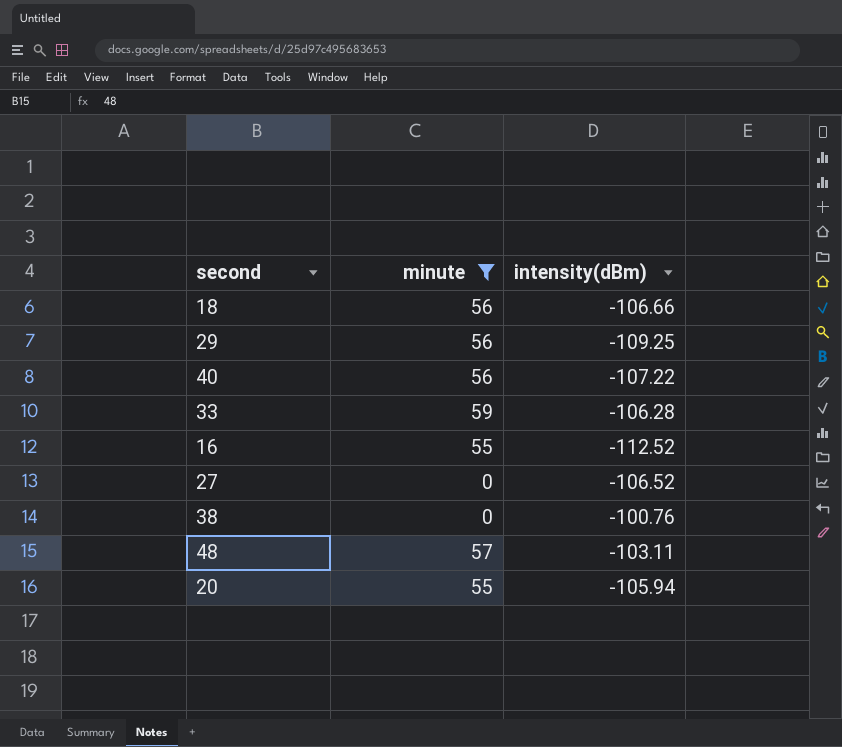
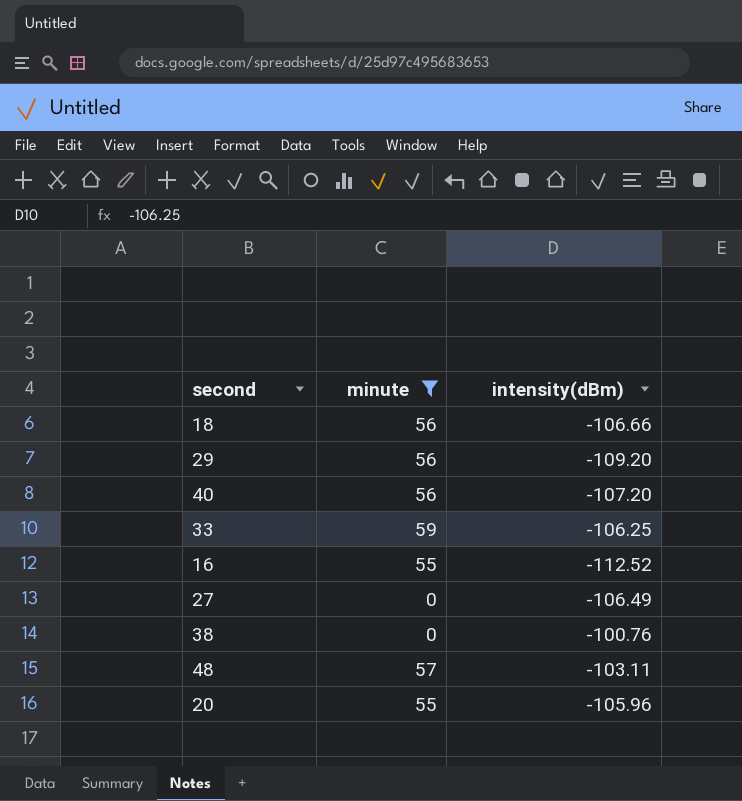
29 | intensity(dBm): -109.25 -> -109.20
40 | intensity(dBm): -107.22 -> -107.20
33 | intensity(dBm): -106.28 -> -106.25
27 | intensity(dBm): -106.52 -> -106.49
20 | intensity(dBm): -105.94 -> -105.96

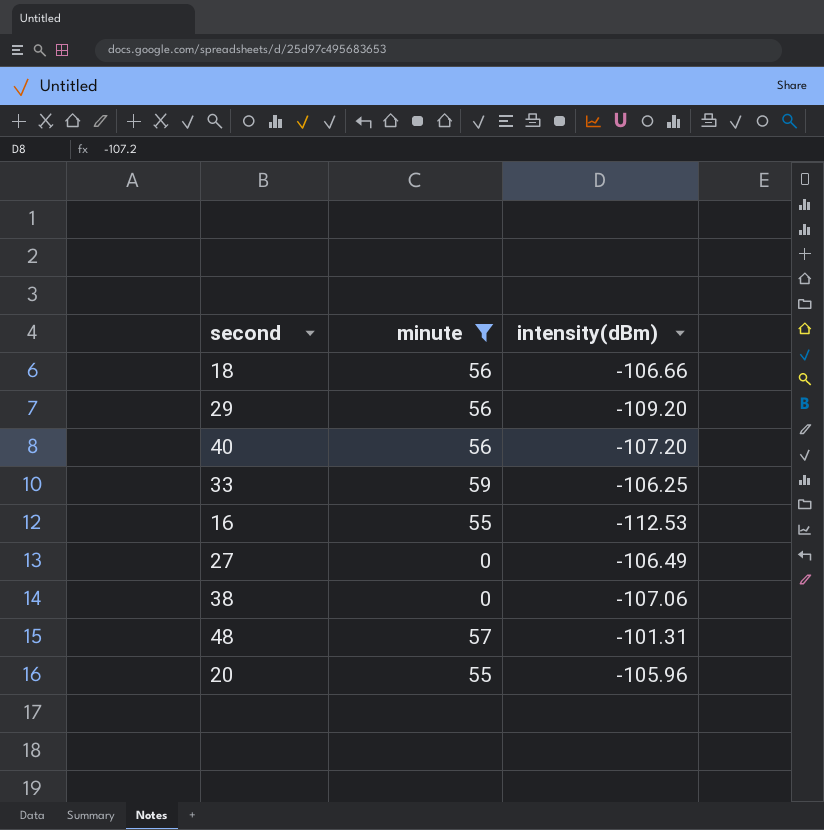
16 | intensity(dBm): -112.52 -> -112.53
38 | intensity(dBm): -100.76 -> -107.06
48 | intensity(dBm): -103.11 -> -101.31

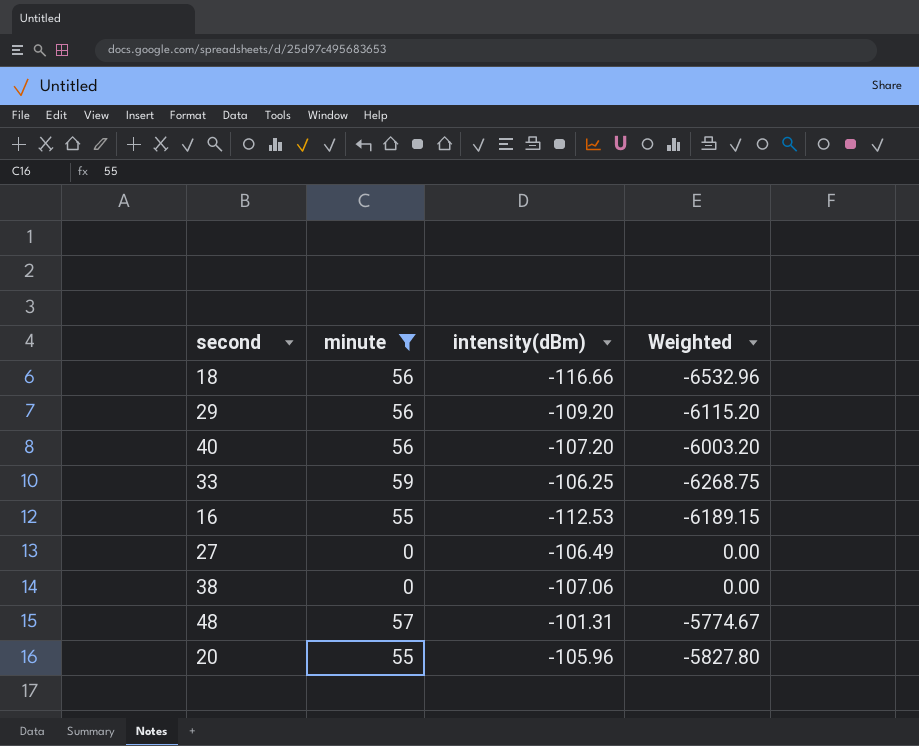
column Weighted | formula: none -> [minute] * [intensity(dBm)]
18 | intensity(dBm): -106.66 -> -116.66

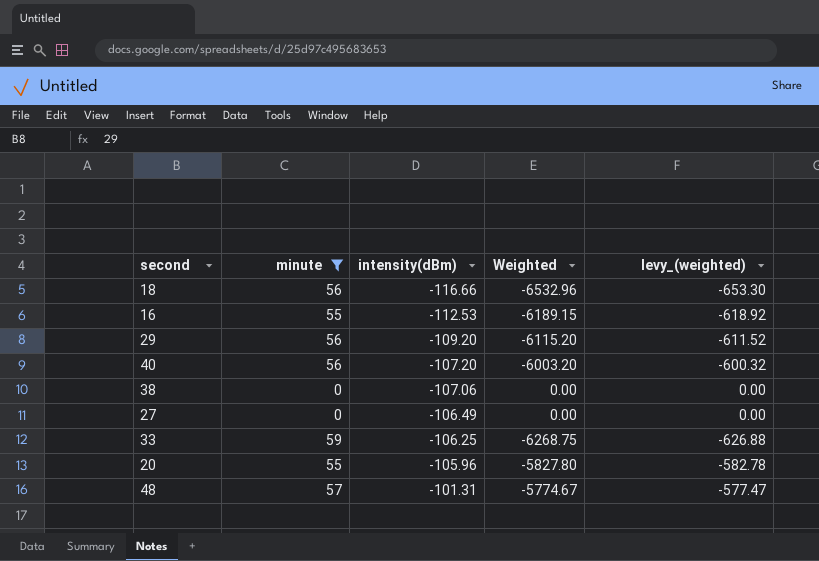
row order: none -> intensity(dBm) ascending
column levy_(weighted) | formula: none -> [Weighted] * 0.1

